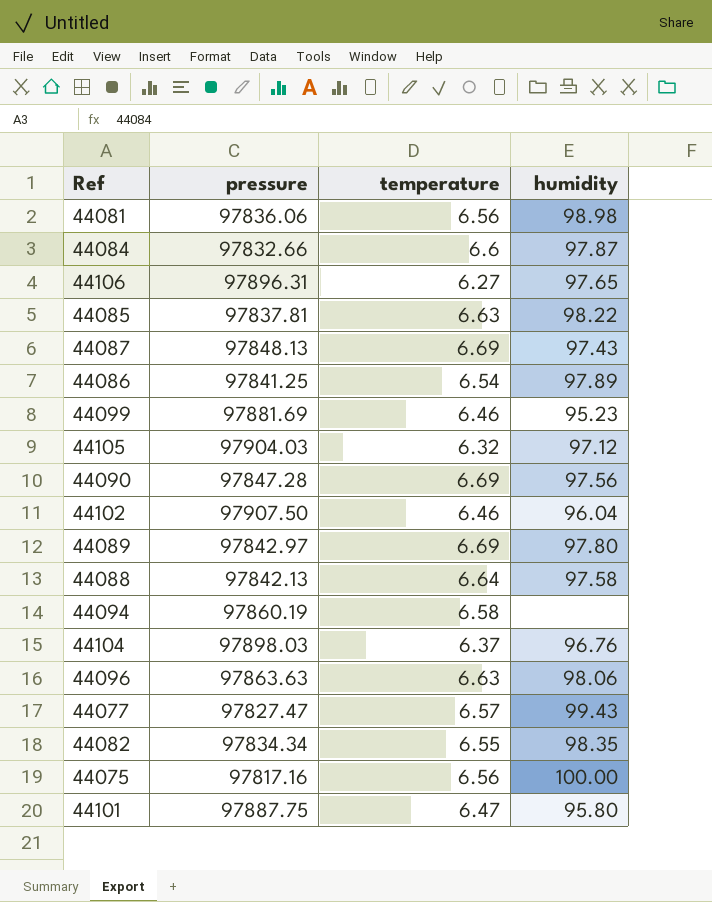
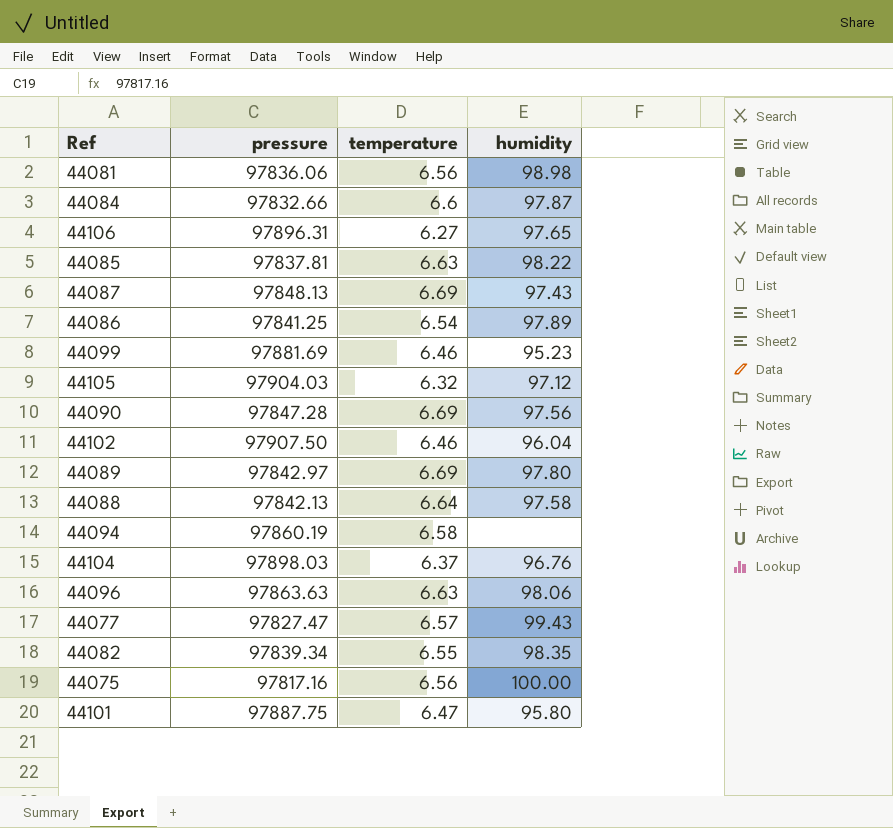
44082 | pressure: 97834.34 -> 97839.34

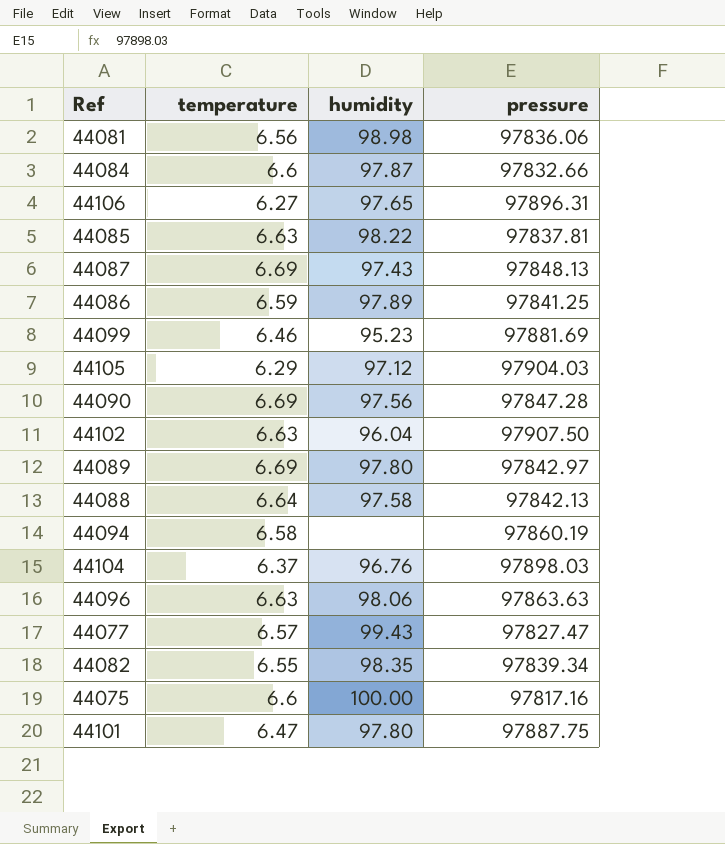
column pressure | position: 2 -> 4
44086 | temperature: 6.54 -> 6.59
44105 | temperature: 6.32 -> 6.29
44102 | temperature: 6.46 -> 6.63
44075 | temperature: 6.56 -> 6.6
44101 | humidity: 95.80 -> 97.80

